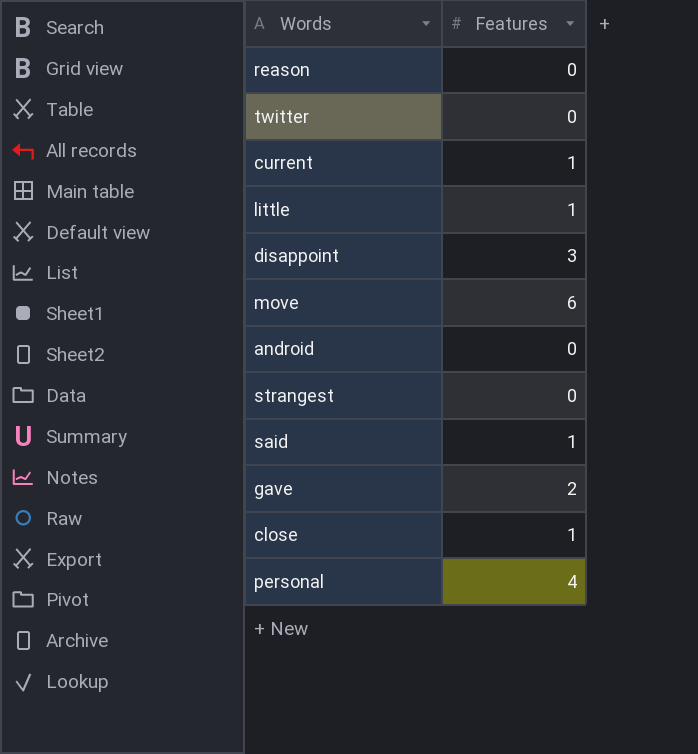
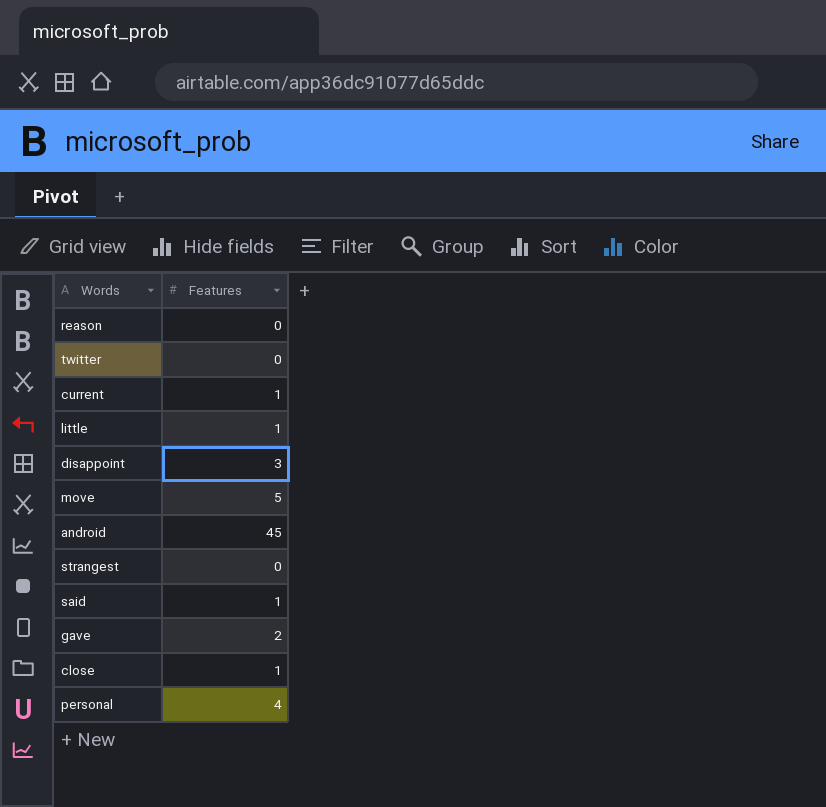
move | Features: 6 -> 5
android | Features: 0 -> 45

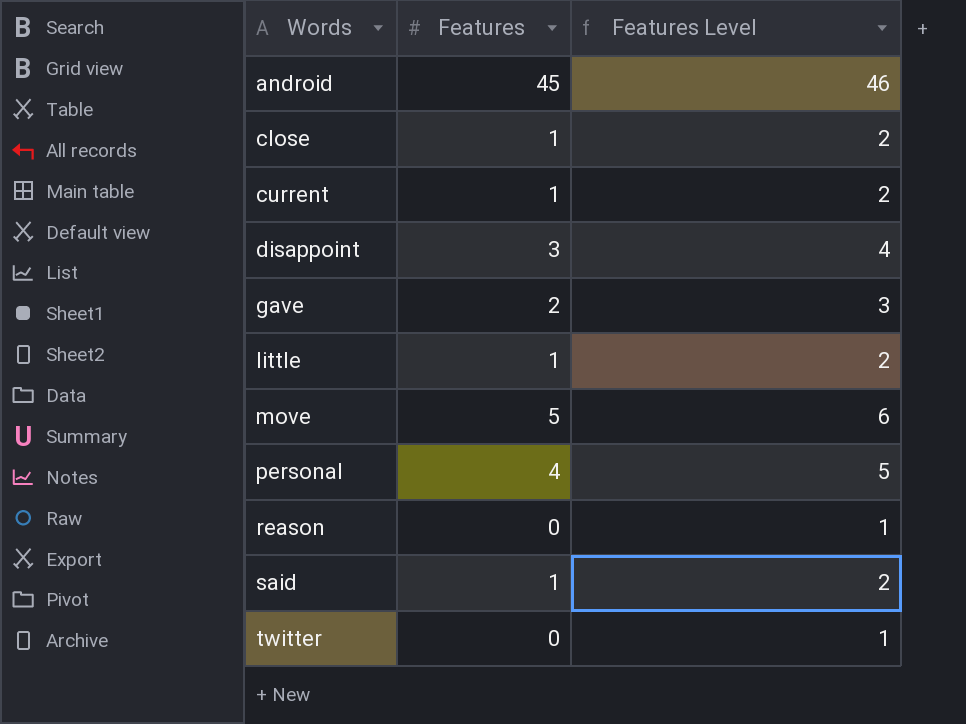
row order: none -> Words ascending
column Features Level | formula: none -> [Features] + 1
row strangest: 0 -> none

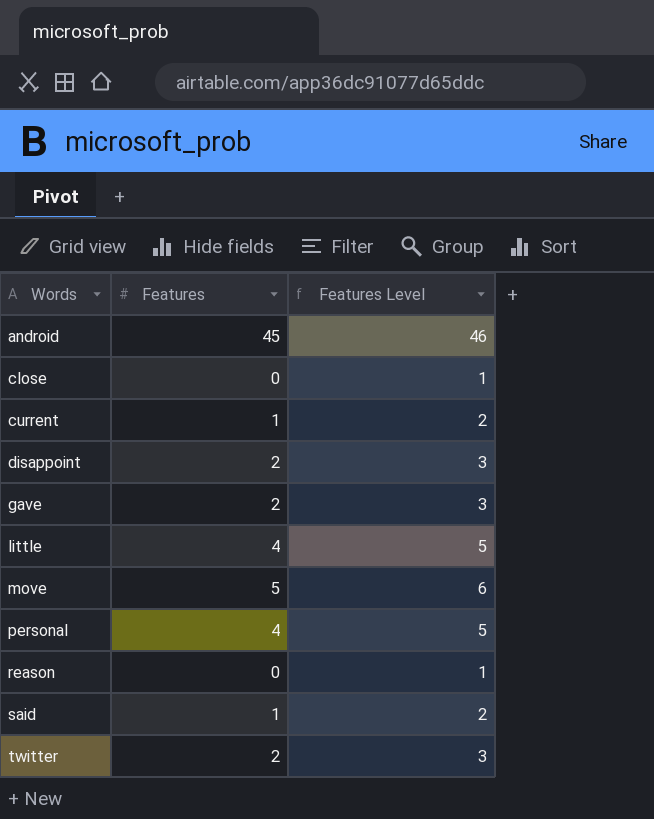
close | Features: 1 -> 0
close | Features Level: 2 -> 1
disappoint | Features: 3 -> 2
disappoint | Features Level: 4 -> 3
little | Features: 1 -> 4
little | Features Level: 2 -> 5
twitter | Features: 0 -> 2
twitter | Features Level: 1 -> 3

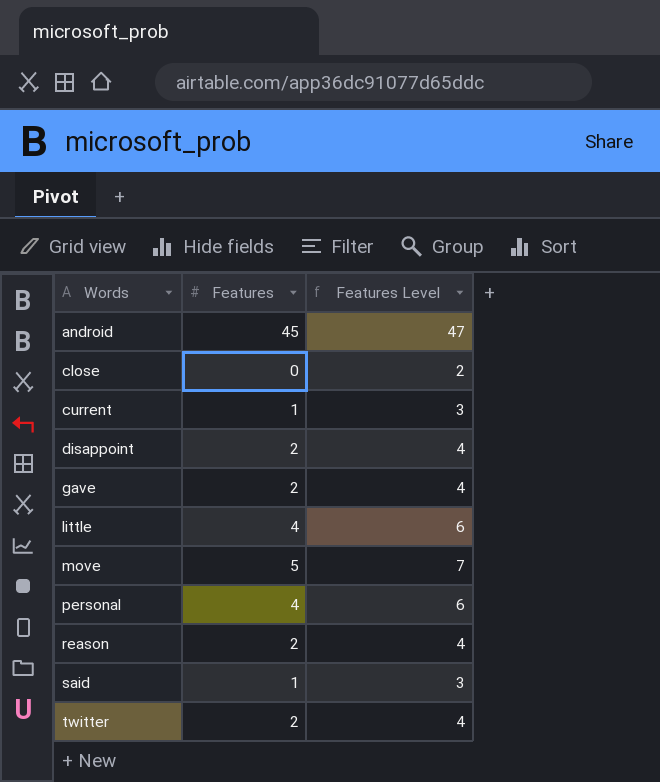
column Features Level | formula: [Features] + 1 -> [Features] + 2
reason | Features: 0 -> 2

